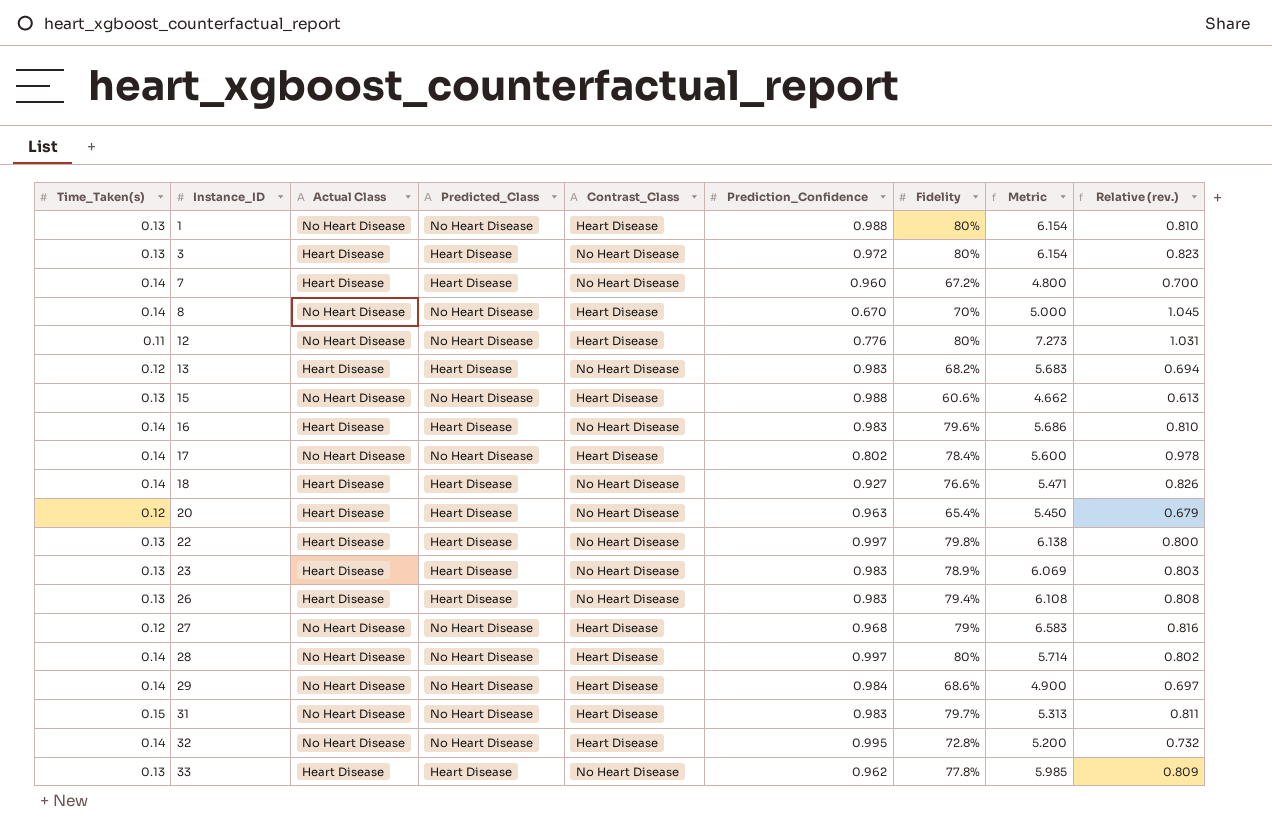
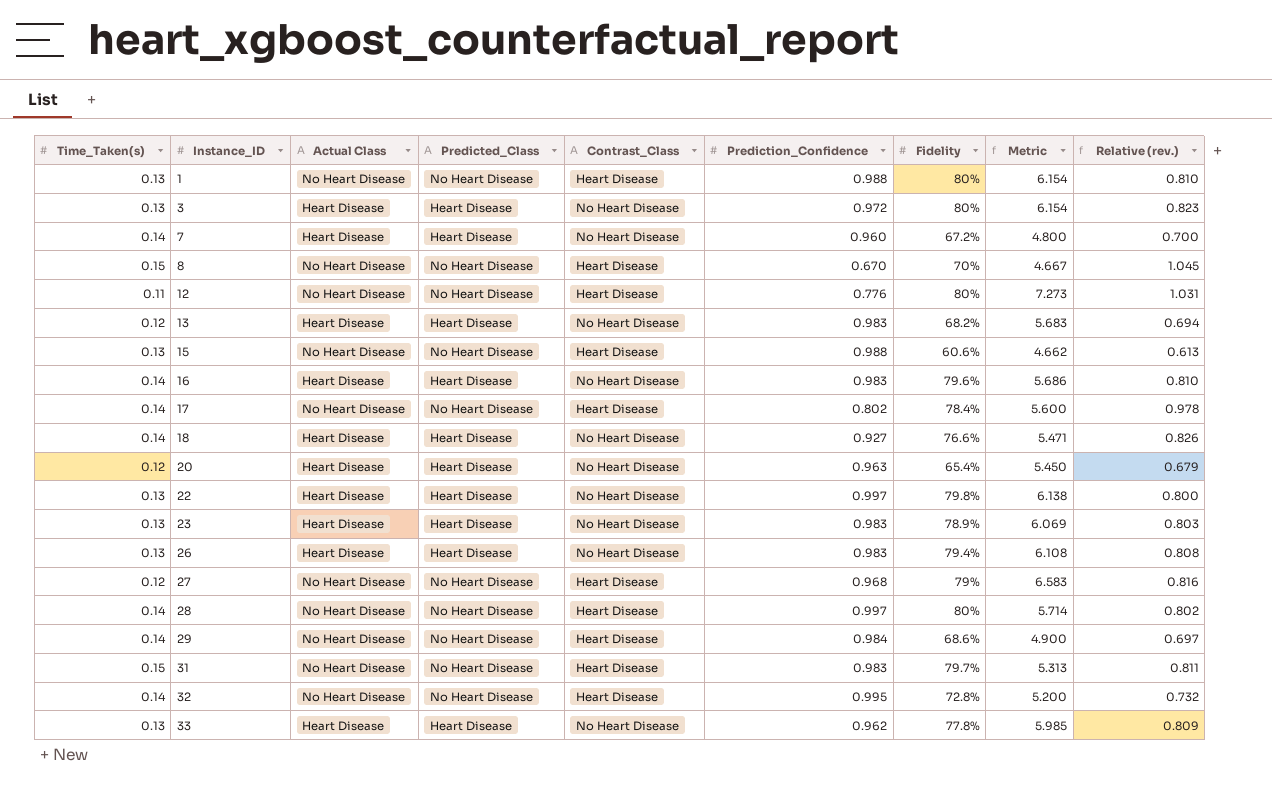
8 | Time_Taken(s): 0.14 -> 0.15
8 | Metric: 5.000 -> 4.667

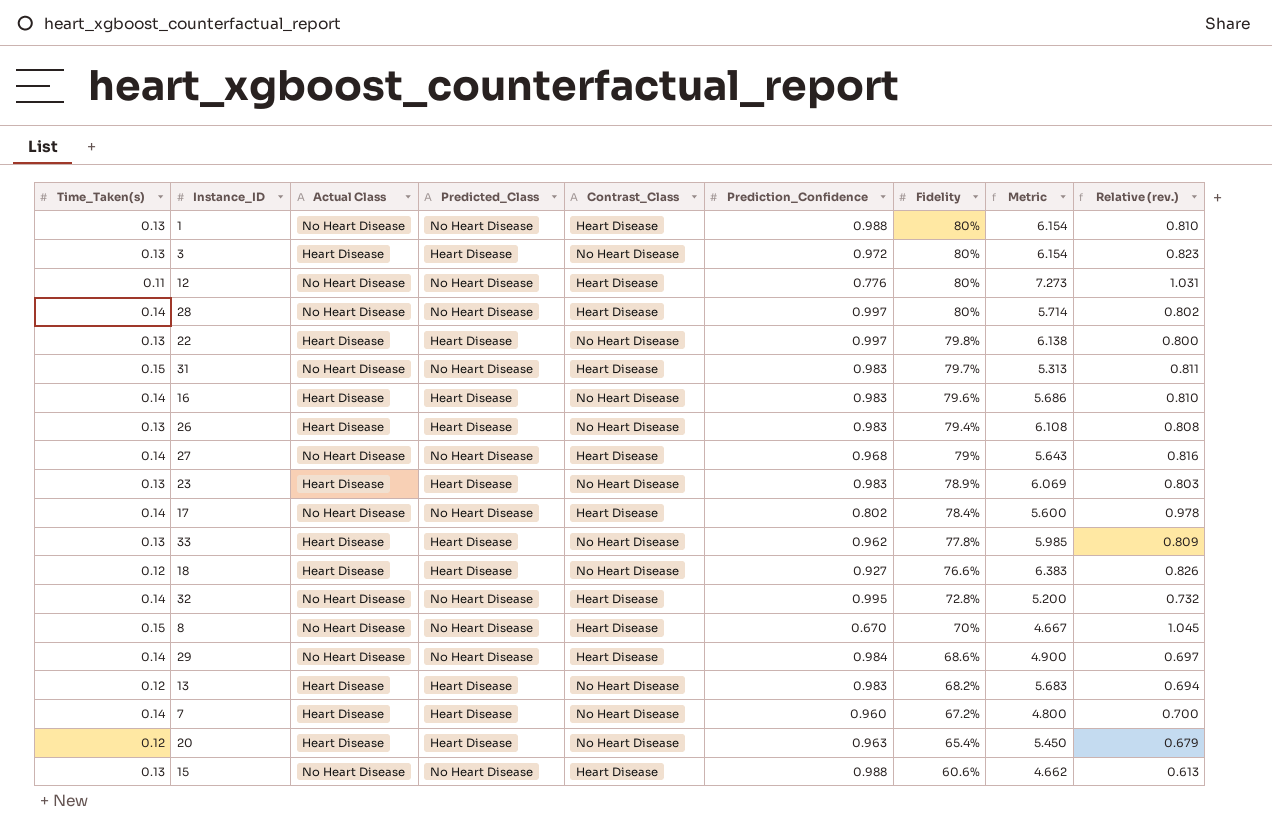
row order: Instance_ID ascending -> Fidelity descending
27 | Time_Taken(s): 0.12 -> 0.14
27 | Metric: 6.583 -> 5.643
18 | Time_Taken(s): 0.14 -> 0.12
18 | Metric: 5.471 -> 6.383

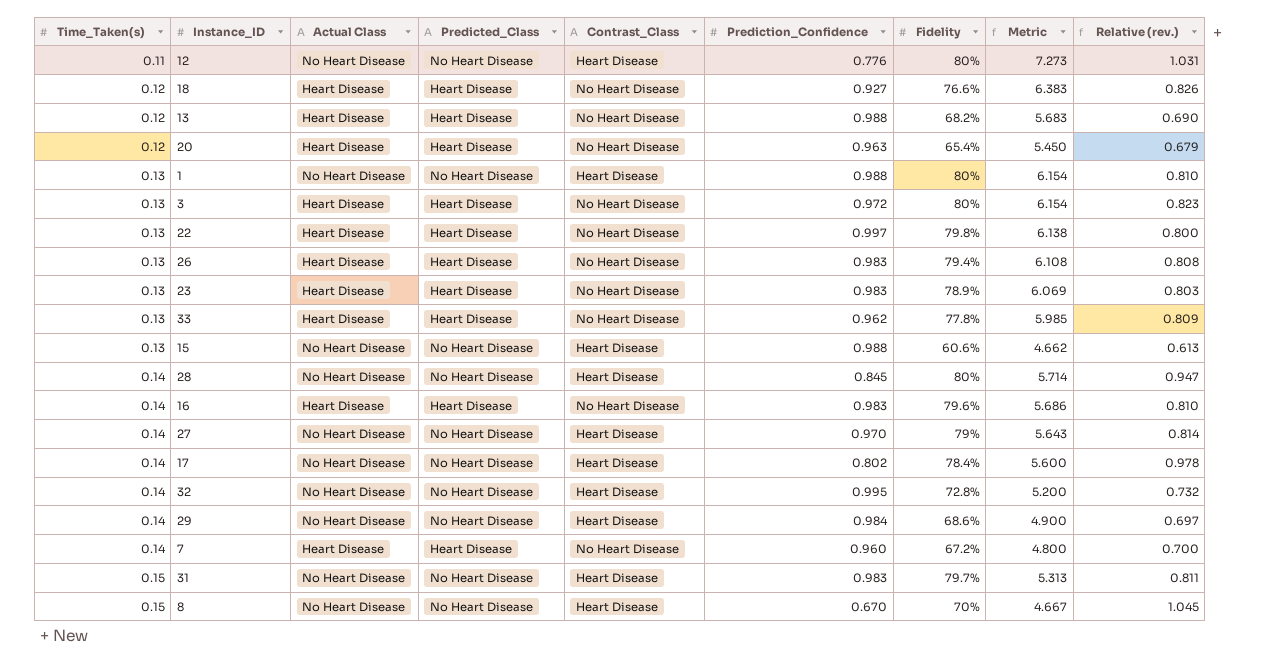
row order: Fidelity descending -> Time_Taken(s) ascending
13 | Prediction_Confidence: 0.983 -> 0.988
13 | Relative (rev.): 0.694 -> 0.690
28 | Prediction_Confidence: 0.997 -> 0.845
28 | Relative (rev.): 0.802 -> 0.947
27 | Prediction_Confidence: 0.968 -> 0.970
27 | Relative (rev.): 0.816 -> 0.814

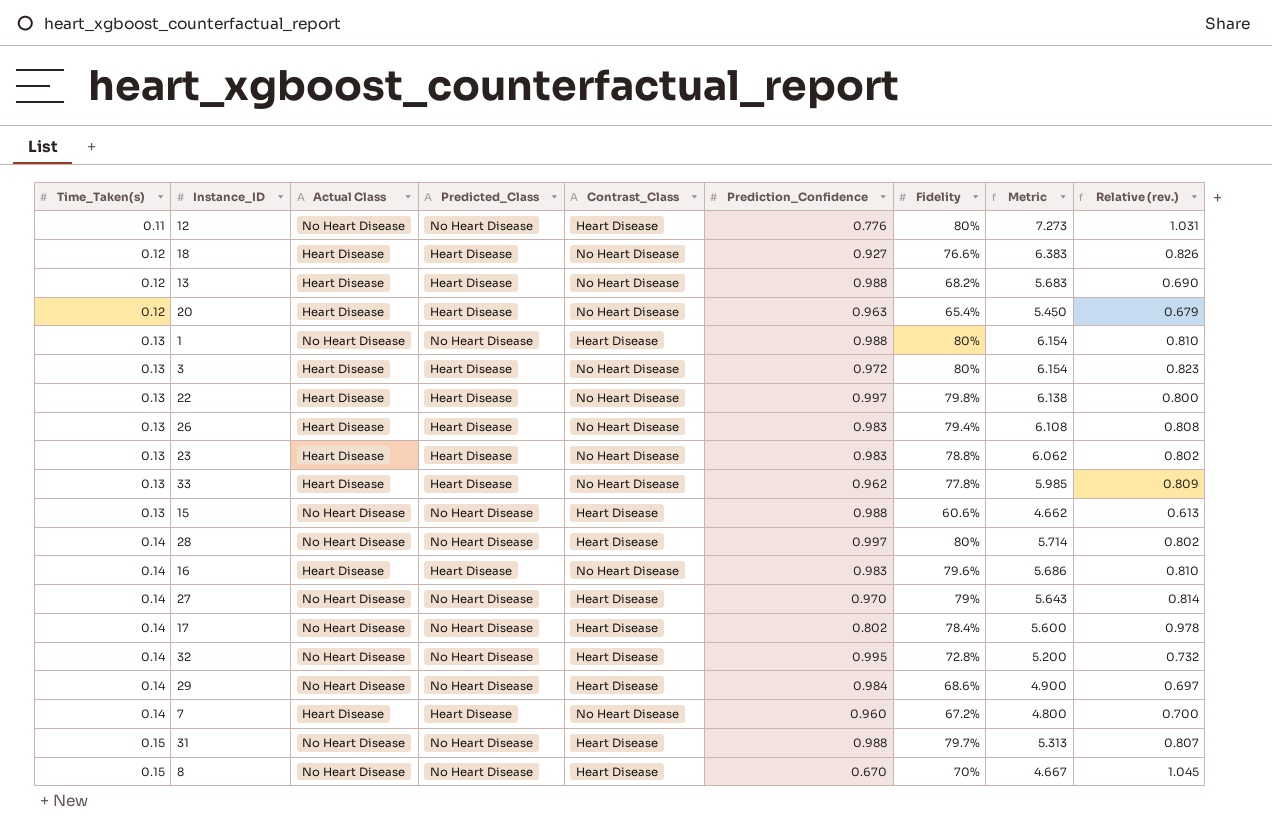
23 | Fidelity: 78.9% -> 78.8%
23 | Metric: 6.069 -> 6.062
23 | Relative (rev.): 0.803 -> 0.802
28 | Prediction_Confidence: 0.845 -> 0.997
28 | Relative (rev.): 0.947 -> 0.802
31 | Prediction_Confidence: 0.983 -> 0.988
31 | Relative (rev.): 0.811 -> 0.807

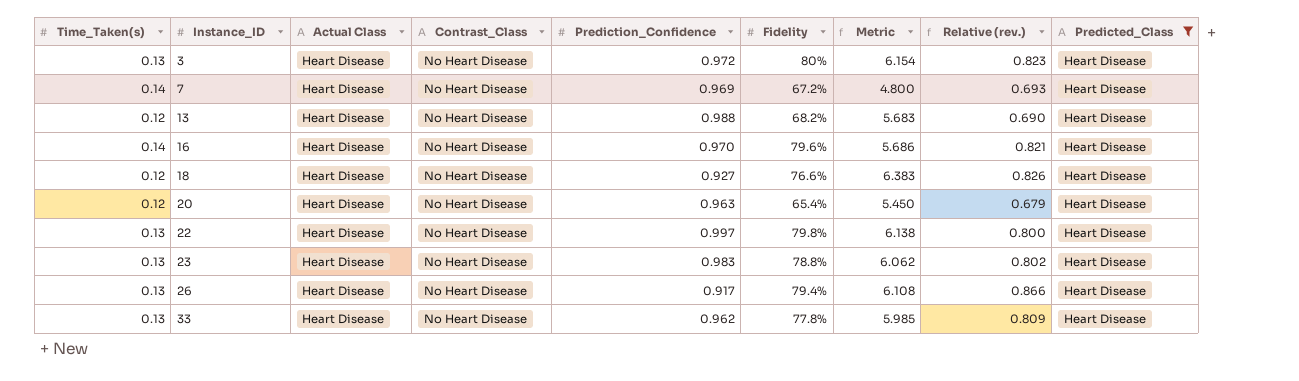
filter: none -> Predicted_Class = Heart Disease
row order: Time_Taken(s) ascending -> Instance_ID ascending
column Predicted_Class | position: 4 -> 9
7 | Prediction_Confidence: 0.960 -> 0.969
7 | Relative (rev.): 0.700 -> 0.693
16 | Prediction_Confidence: 0.983 -> 0.970
16 | Relative (rev.): 0.810 -> 0.821
26 | Prediction_Confidence: 0.983 -> 0.917
26 | Relative (rev.): 0.808 -> 0.866

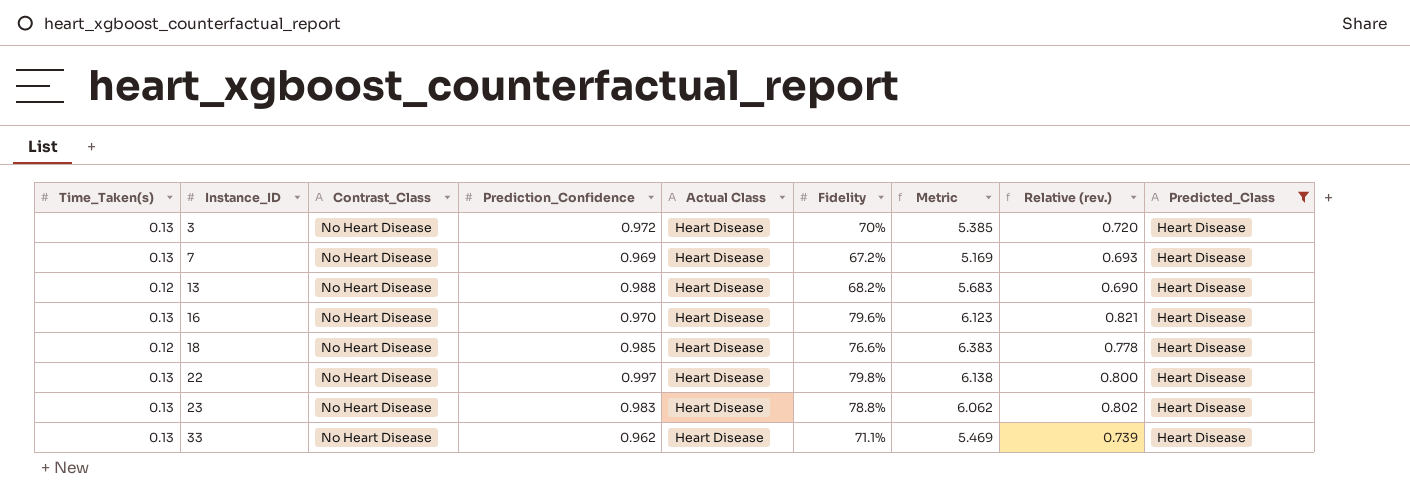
column Actual Class | position: 3 -> 5
row 20: 0.12 | Heart Disease | No Heart Disease | 0.963 | 65.4% | 5.450 | 0.679 | Heart Disease -> none
row 26: 0.13 | Heart Disease | No Heart Disease | 0.917 | 79.4% | 6.108 | 0.866 | Heart Disease -> none
3 | Fidelity: 80% -> 70%
3 | Metric: 6.154 -> 5.385
3 | Relative (rev.): 0.823 -> 0.720
7 | Time_Taken(s): 0.14 -> 0.13
7 | Metric: 4.800 -> 5.169
16 | Time_Taken(s): 0.14 -> 0.13
16 | Metric: 5.686 -> 6.123
18 | Prediction_Confidence: 0.927 -> 0.985
18 | Relative (rev.): 0.826 -> 0.778
33 | Fidelity: 77.8% -> 71.1%
33 | Metric: 5.985 -> 5.469
33 | Relative (rev.): 0.809 -> 0.739

